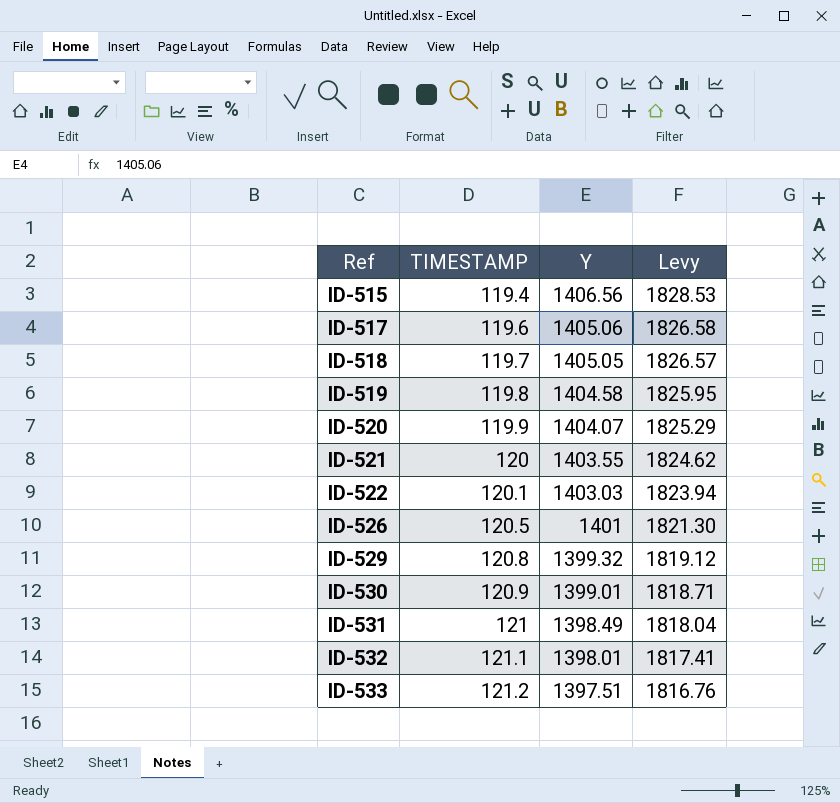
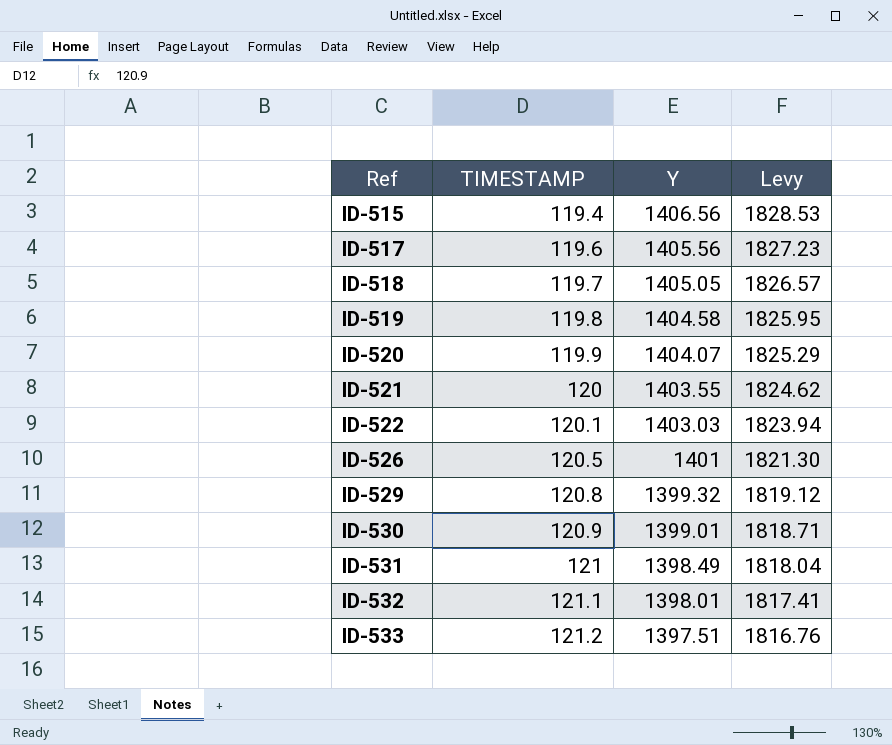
ID-517 | Y: 1405.06 -> 1405.56
ID-517 | Levy: 1826.58 -> 1827.23

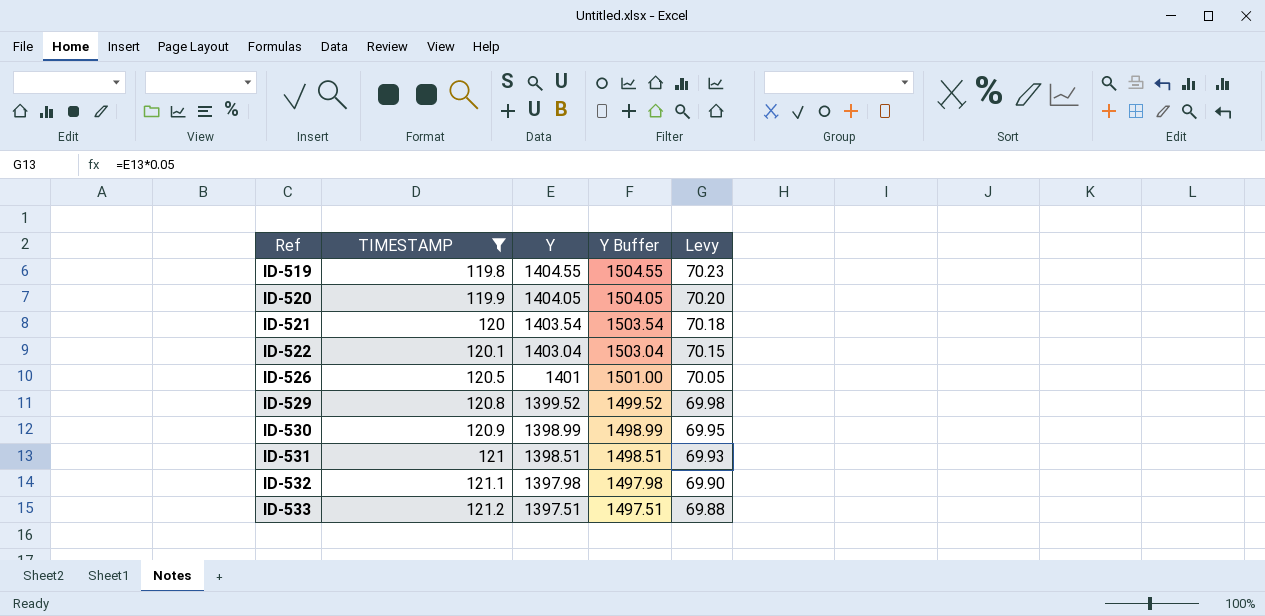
filter: none -> TIMESTAMP >= 119.8
column Y Buffer | formula: none -> [Y] + 100
column Levy | formula: [Y] * 1.3 -> [Y] * 0.05
ID-519 | Y: 1404.58 -> 1404.55
ID-520 | Y: 1404.07 -> 1404.05
ID-521 | Y: 1403.55 -> 1403.54
ID-522 | Y: 1403.03 -> 1403.04
ID-529 | Y: 1399.32 -> 1399.52
ID-530 | Y: 1399.01 -> 1398.99
ID-531 | Y: 1398.49 -> 1398.51
ID-532 | Y: 1398.01 -> 1397.98

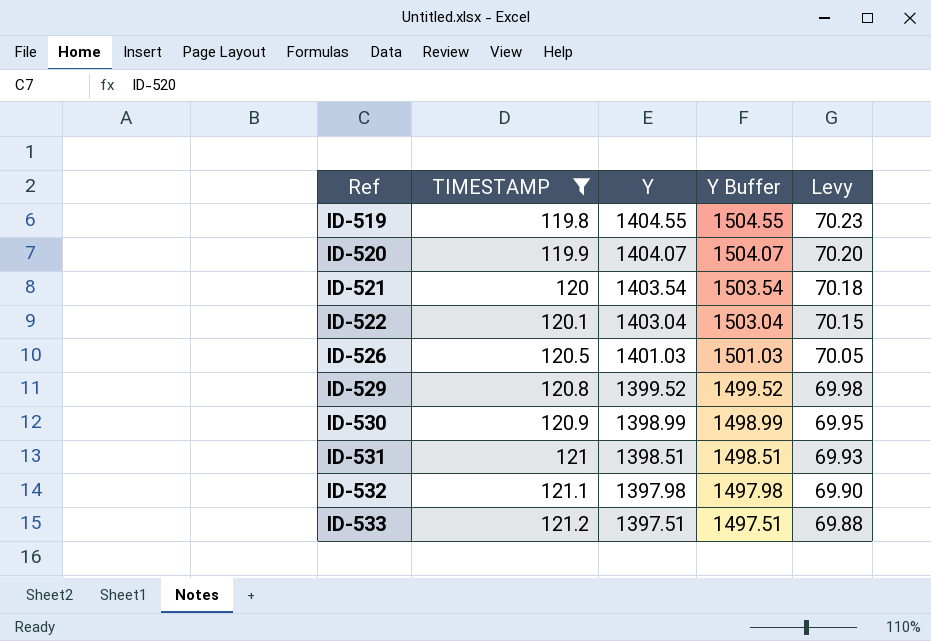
ID-520 | Y: 1404.05 -> 1404.07
ID-520 | Y Buffer: 1504.05 -> 1504.07
ID-526 | Y: 1401 -> 1401.03
ID-526 | Y Buffer: 1501.00 -> 1501.03

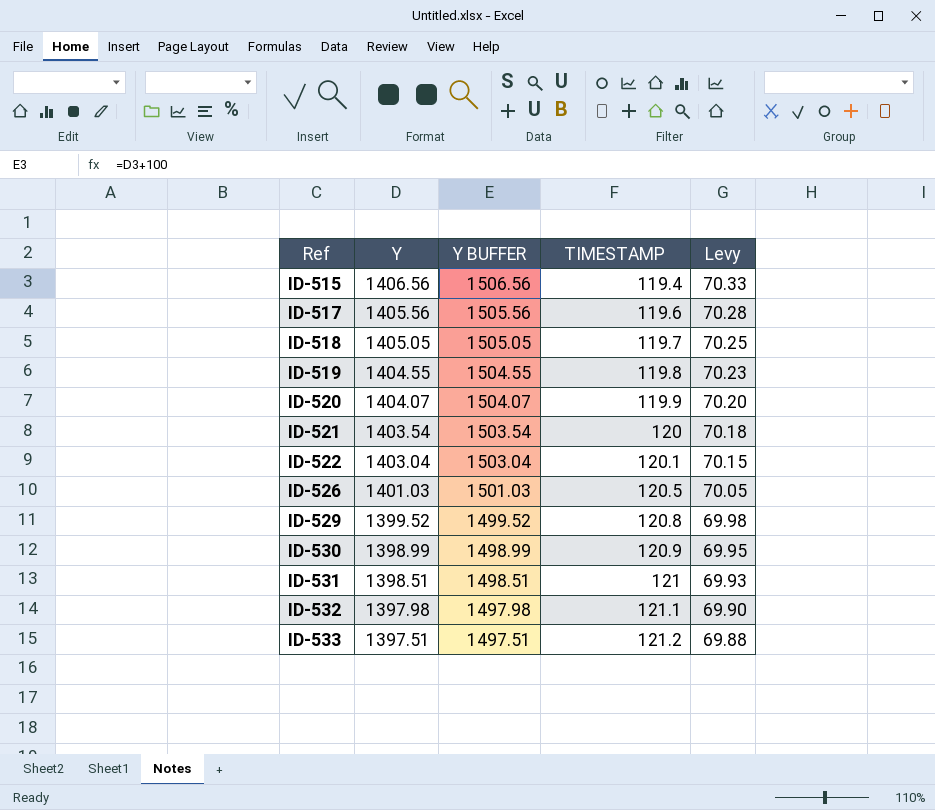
filter: TIMESTAMP >= 119.8 -> none
column name: Y Buffer -> Y BUFFER
column TIMESTAMP | position: 2 -> 4

